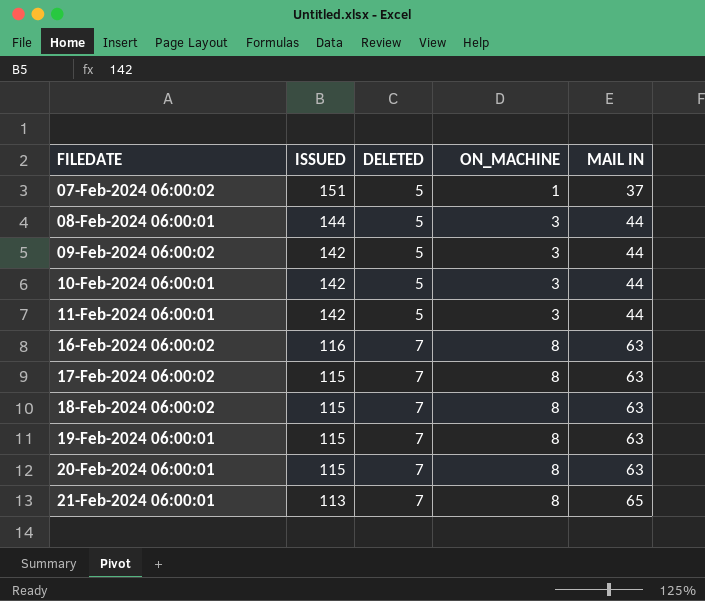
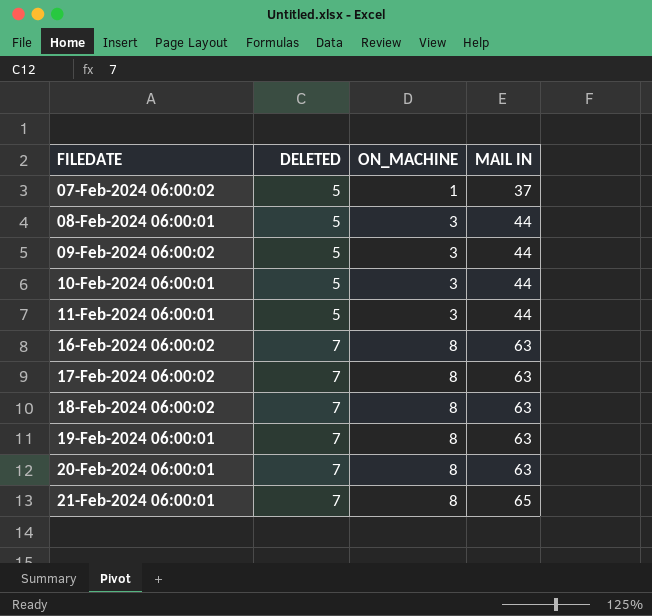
column ISSUED | position: 2 -> none

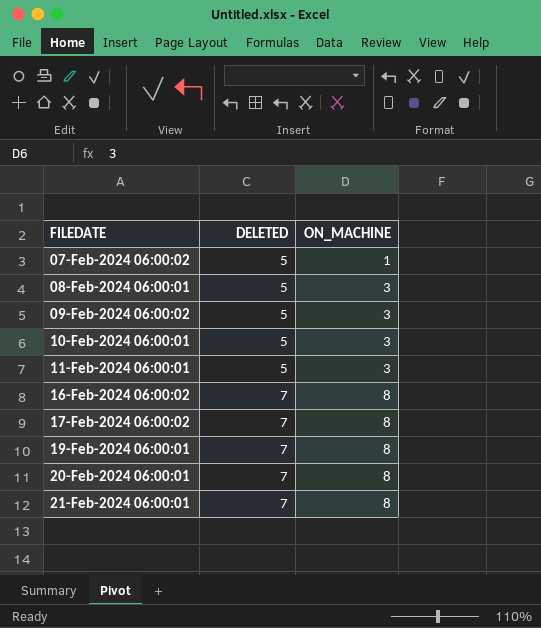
column MAIL IN | position: 4 -> none
row 18-Feb-2024 06:00:02: 7 | 8 | 63 -> none

